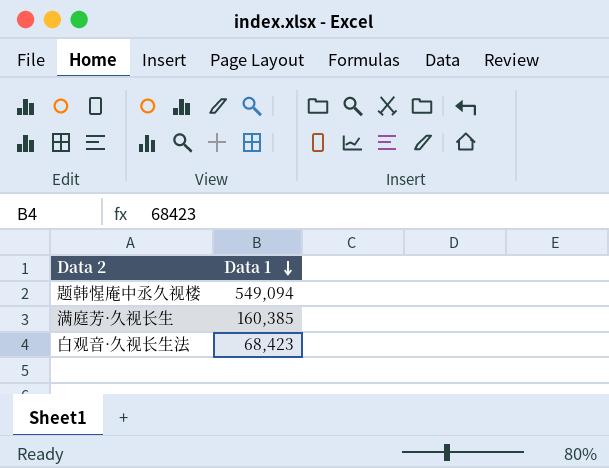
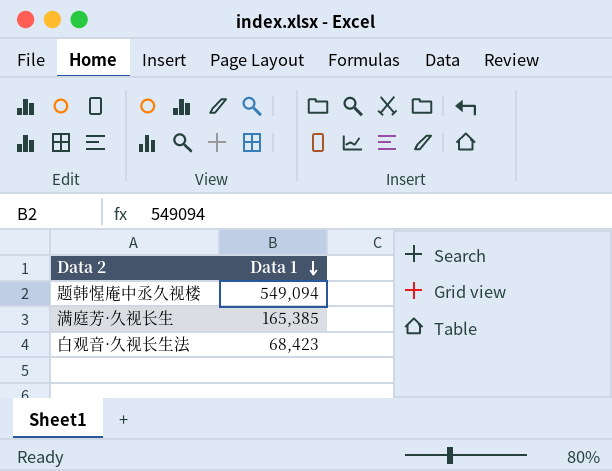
满庭芳·久视长生 | Data 1: 160,385 -> 165,385

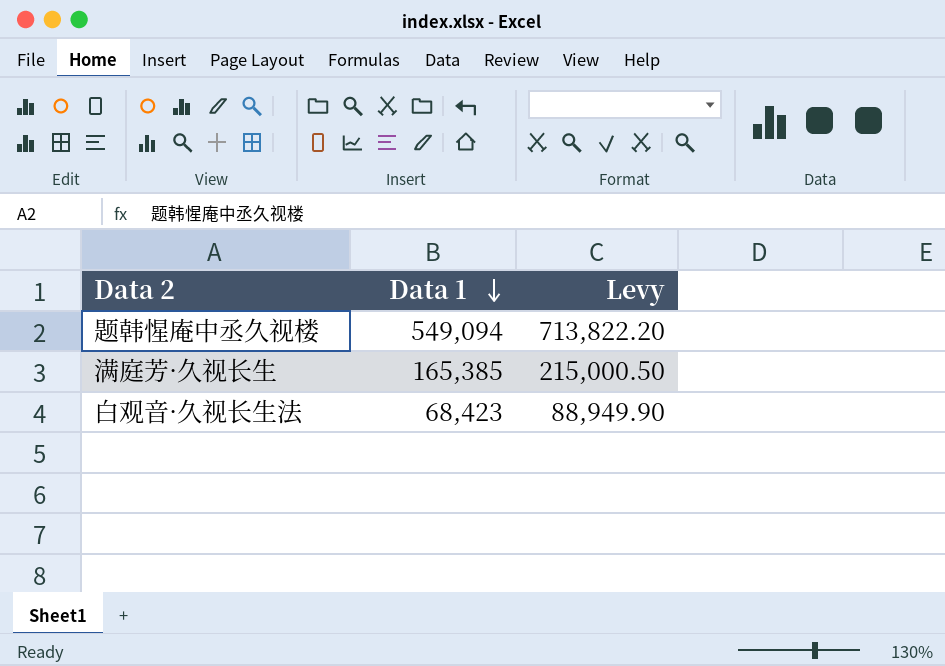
column Levy | formula: none -> [Data 1] * 1.3

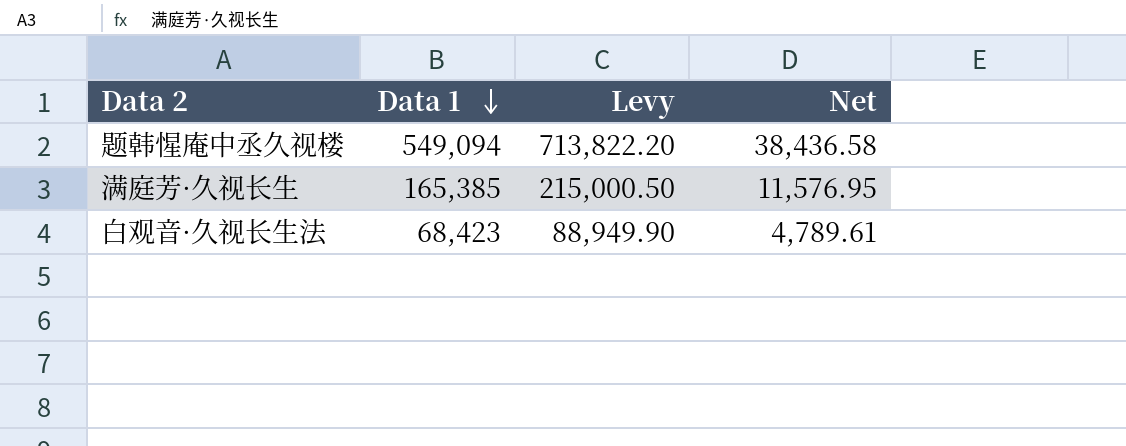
column Net | formula: none -> [Data 1] * 0.07

